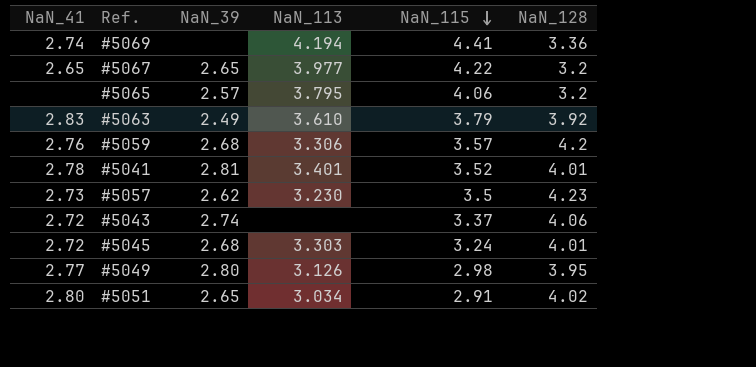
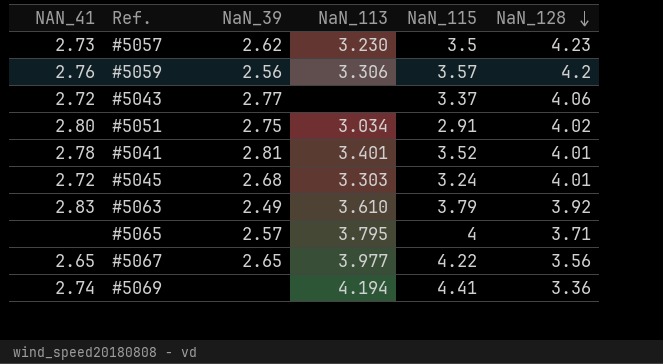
row order: NaN_115 descending -> NaN_128 descending
column name: NaN_41 -> NAN_41
row #5049: 2.77 | 2.80 | 3.126 | 2.98 | 3.95 -> none
#5059 | NaN_39: 2.68 -> 2.56
#5043 | NaN_39: 2.74 -> 2.77
#5051 | NaN_39: 2.65 -> 2.75
#5065 | NaN_115: 4.06 -> 4
#5065 | NaN_128: 3.2 -> 3.71
#5067 | NaN_128: 3.2 -> 3.56

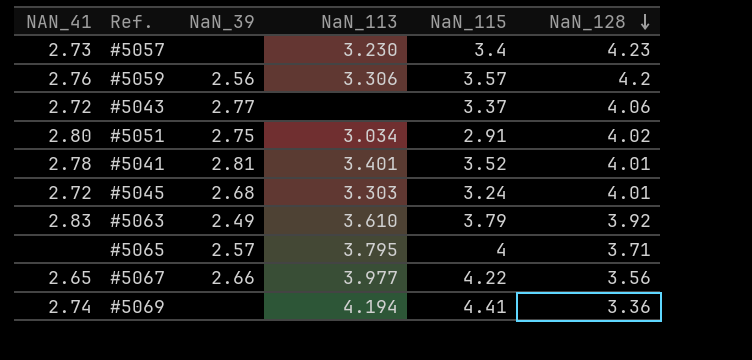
#5057 | NaN_39: 2.62 -> none
#5057 | NaN_115: 3.5 -> 3.4
#5067 | NaN_39: 2.65 -> 2.66

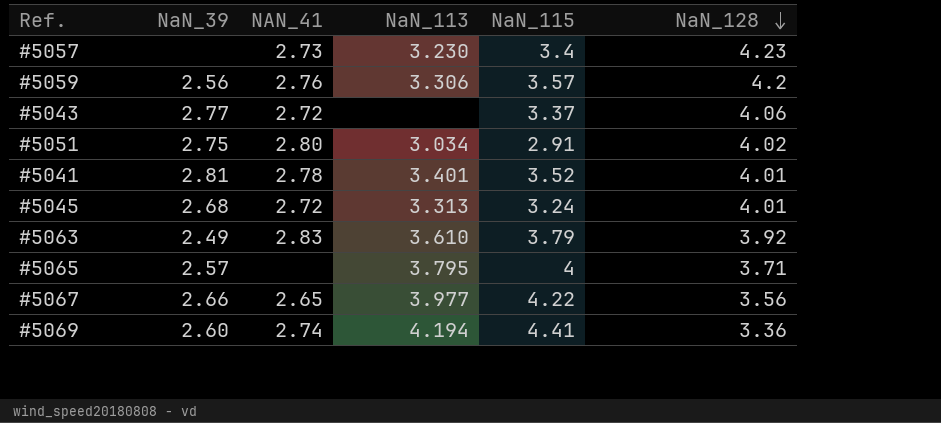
column NAN_41 | position: 1 -> 3
#5045 | NaN_113: 3.303 -> 3.313
#5069 | NaN_39: none -> 2.60

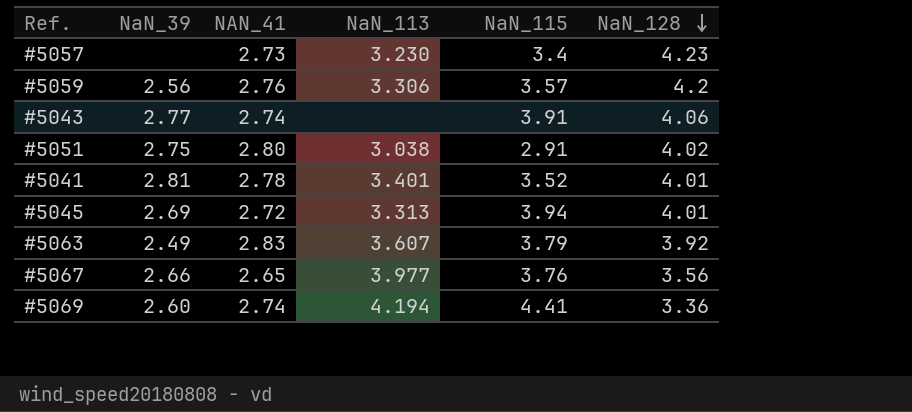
row #5065: 2.57 | none | 3.795 | 4 | 3.71 -> none
#5043 | NAN_41: 2.72 -> 2.74
#5043 | NaN_115: 3.37 -> 3.91
#5051 | NaN_113: 3.034 -> 3.038
#5045 | NaN_39: 2.68 -> 2.69
#5045 | NaN_115: 3.24 -> 3.94
#5063 | NaN_113: 3.610 -> 3.607
#5067 | NaN_115: 4.22 -> 3.76

